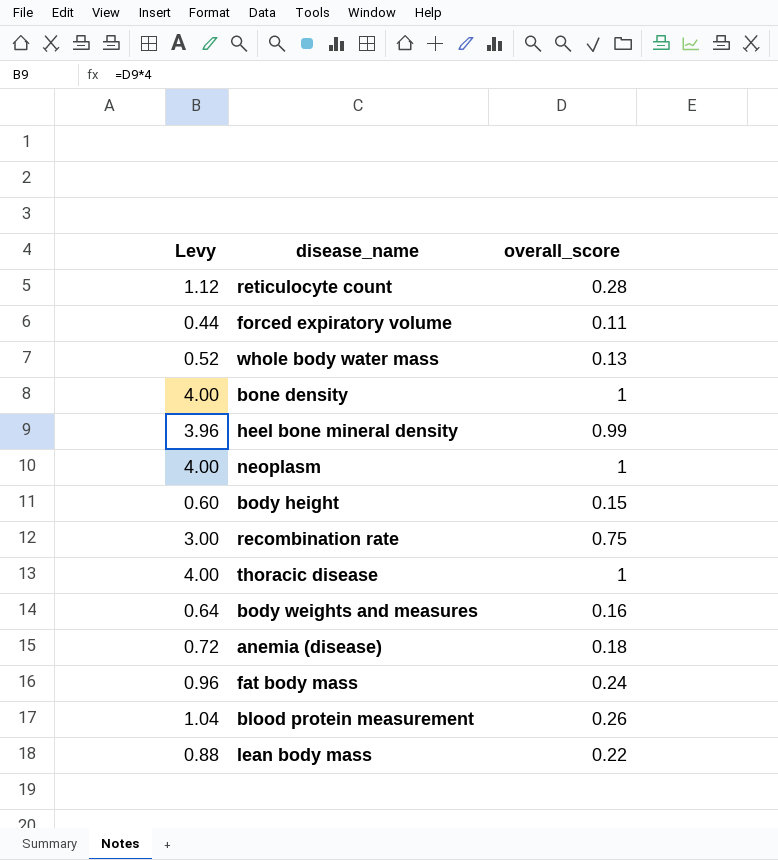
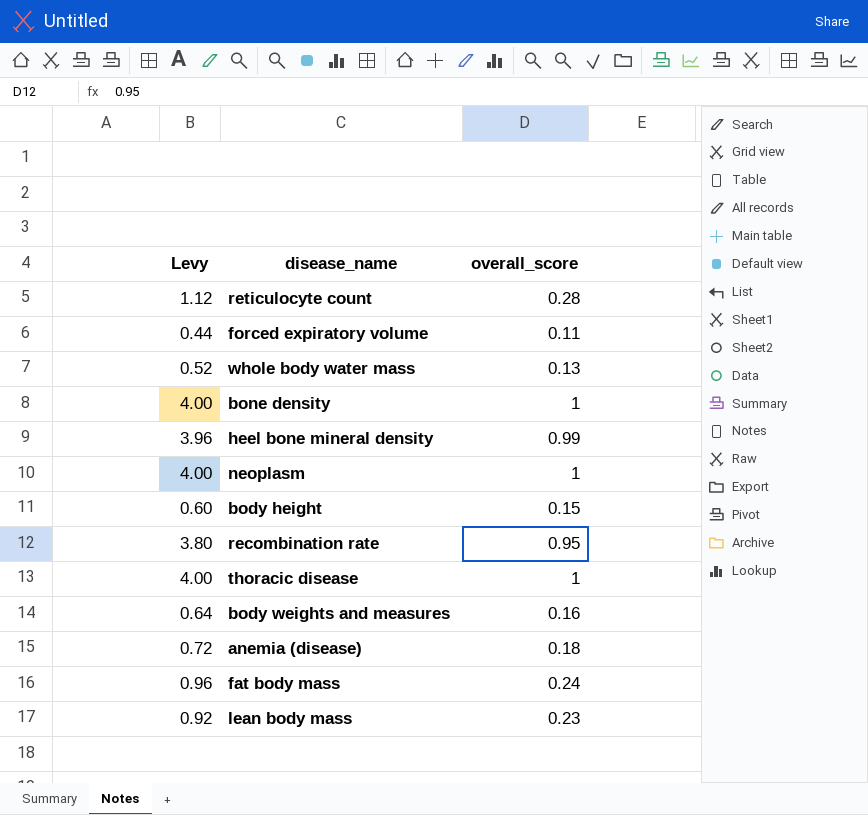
row blood protein measurement: 1.04 | 0.26 -> none
recombination rate | Levy: 3.00 -> 3.80
recombination rate | overall_score: 0.75 -> 0.95
lean body mass | Levy: 0.88 -> 0.92
lean body mass | overall_score: 0.22 -> 0.23

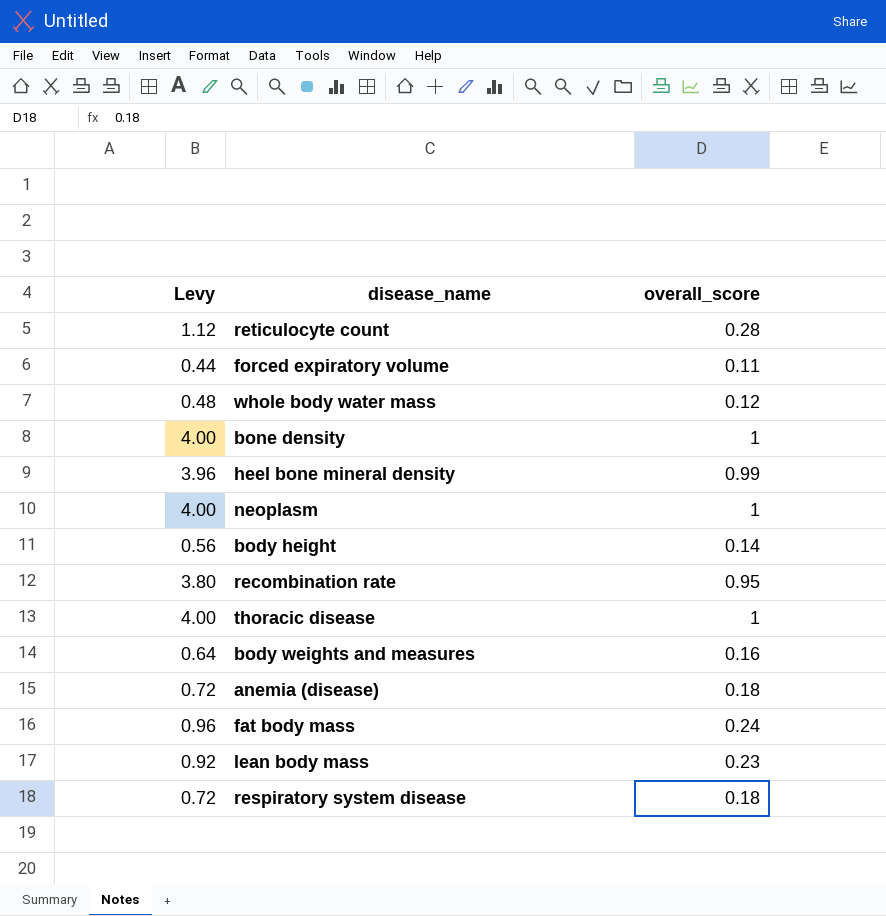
whole body water mass | Levy: 0.52 -> 0.48
whole body water mass | overall_score: 0.13 -> 0.12
body height | Levy: 0.60 -> 0.56
body height | overall_score: 0.15 -> 0.14
row respiratory system disease: none -> 0.72 | 0.18

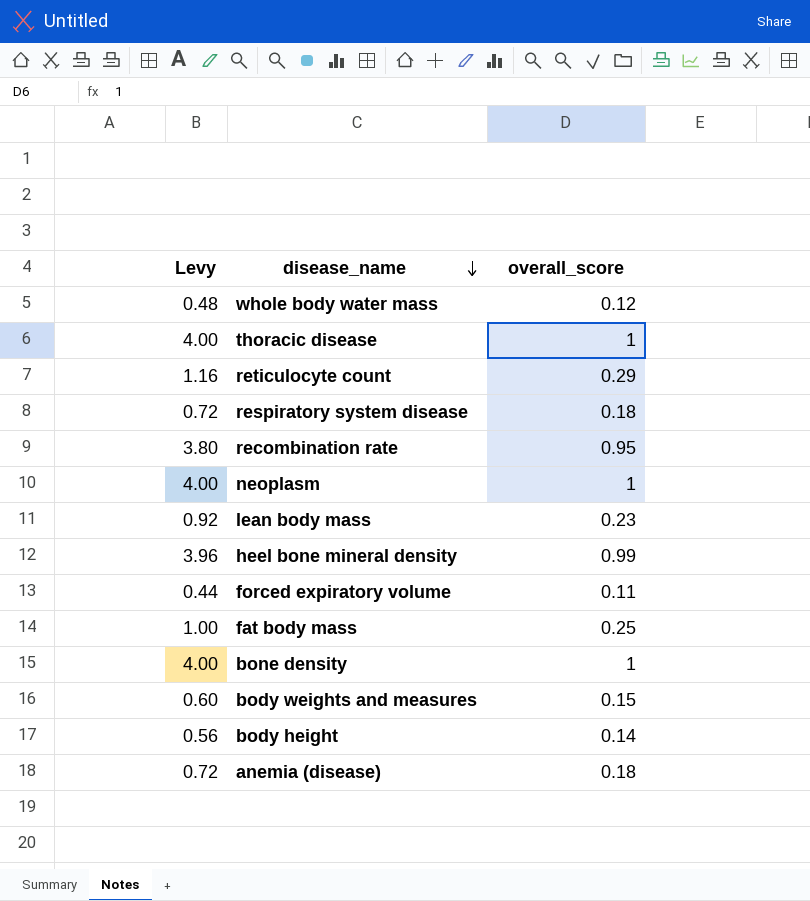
row order: none -> disease_name descending
reticulocyte count | Levy: 1.12 -> 1.16
reticulocyte count | overall_score: 0.28 -> 0.29
fat body mass | Levy: 0.96 -> 1.00
fat body mass | overall_score: 0.24 -> 0.25
body weights and measures | Levy: 0.64 -> 0.60
body weights and measures | overall_score: 0.16 -> 0.15

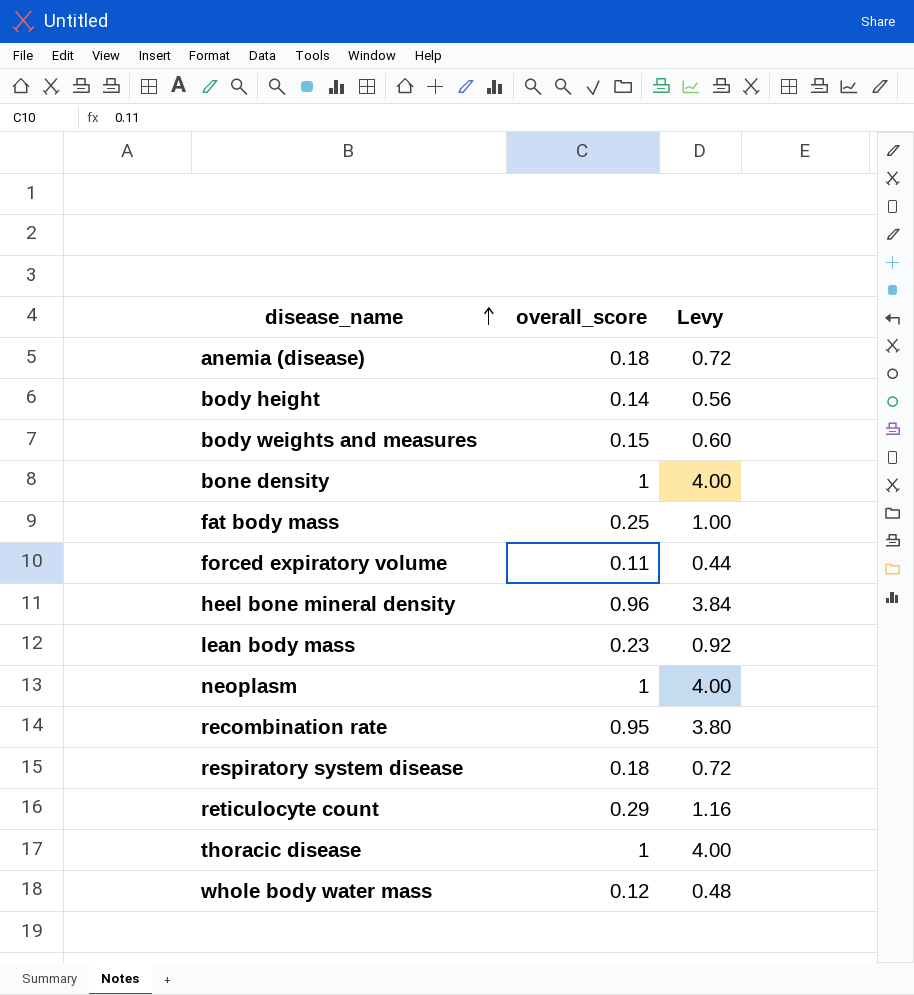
row order: disease_name descending -> disease_name ascending
column Levy | position: 1 -> 3
heel bone mineral density | overall_score: 0.99 -> 0.96
heel bone mineral density | Levy: 3.96 -> 3.84

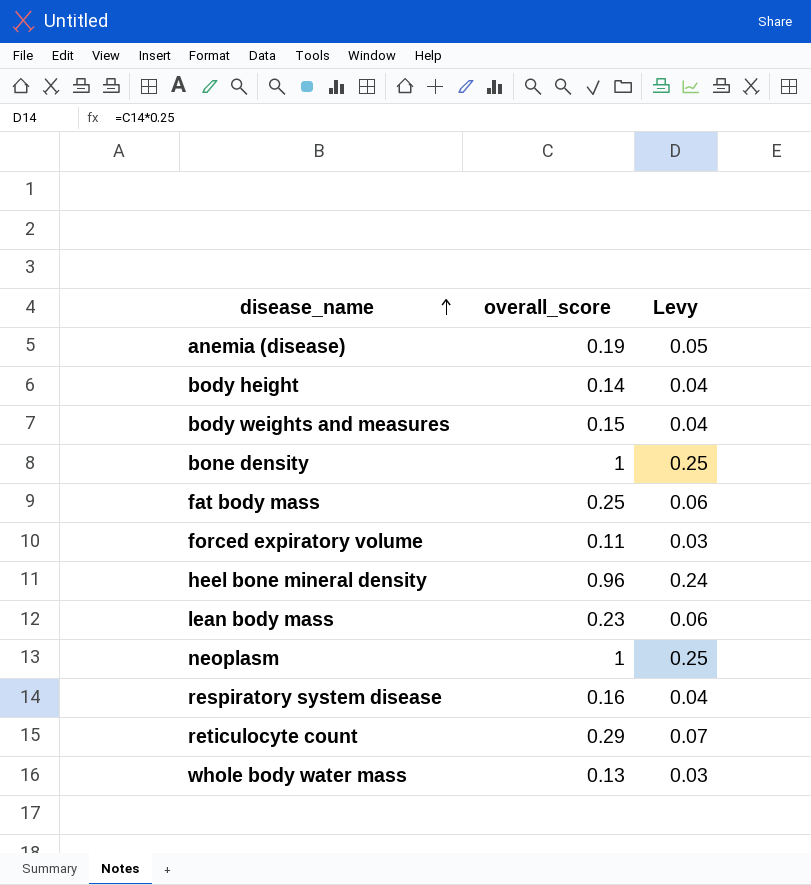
column Levy | formula: [overall_score] * 4 -> [overall_score] * 0.25
row recombination rate: 0.95 | 3.80 -> none
row thoracic disease: 1 | 4.00 -> none
anemia (disease) | overall_score: 0.18 -> 0.19
respiratory system disease | overall_score: 0.18 -> 0.16
whole body water mass | overall_score: 0.12 -> 0.13

